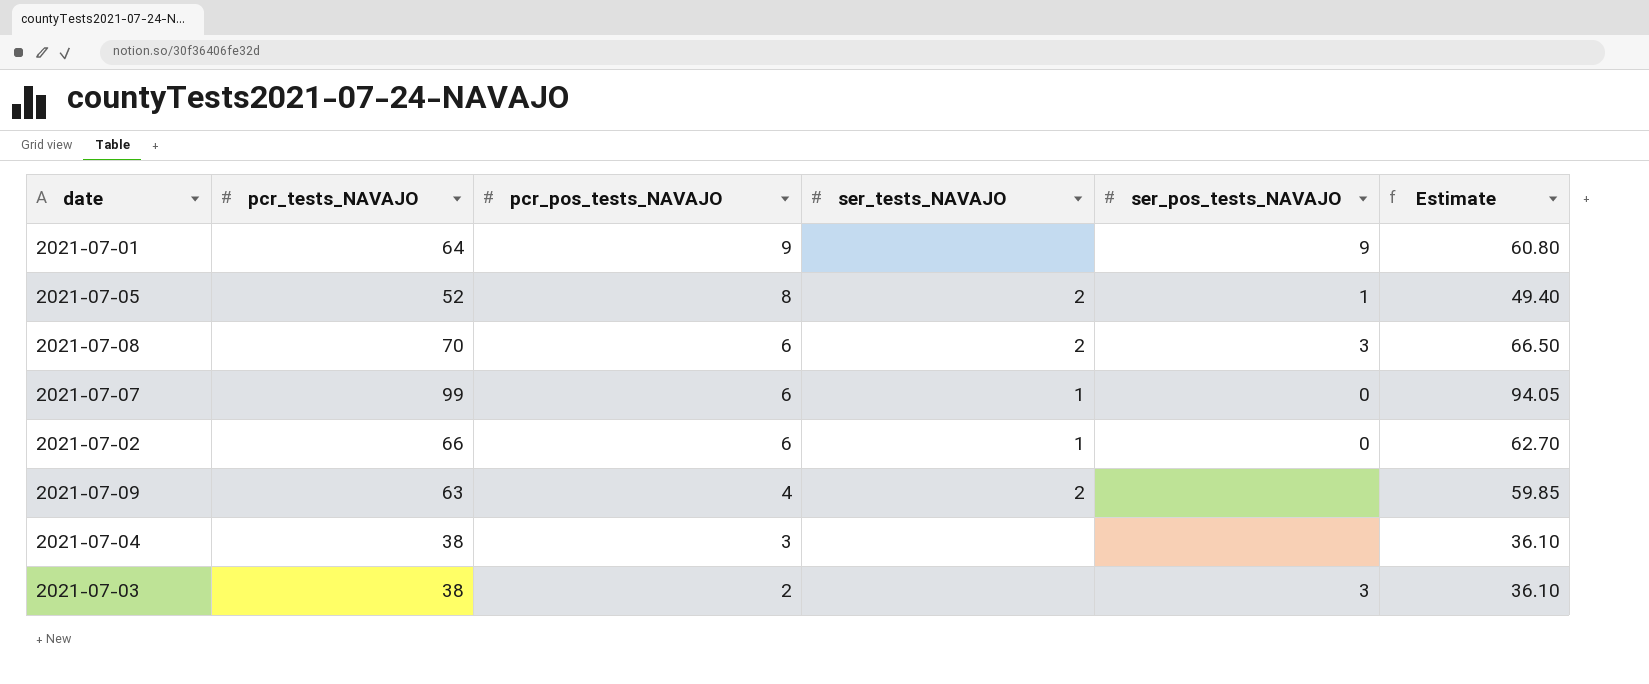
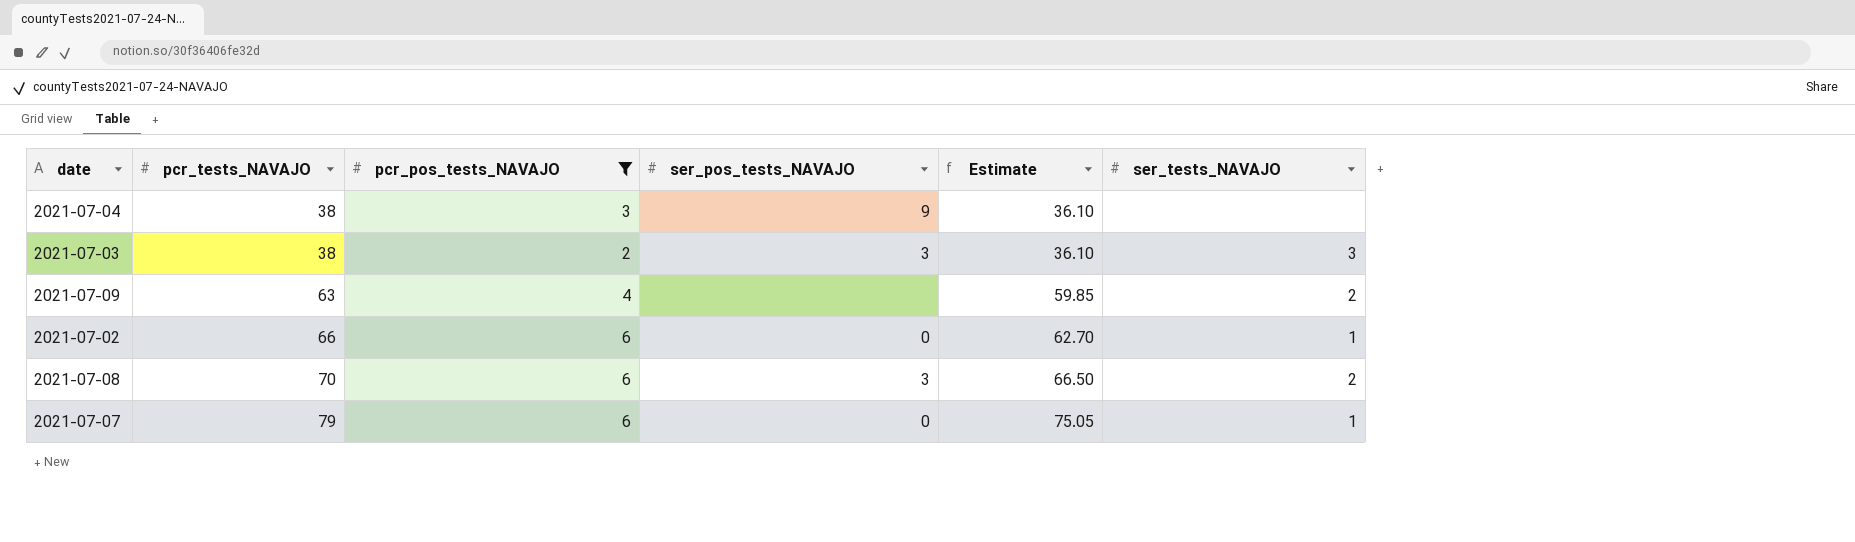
filter: none -> pcr_pos_tests_NAVAJO <= 6
row order: pcr_pos_tests_NAVAJO descending -> pcr_tests_NAVAJO ascending
column ser_tests_NAVAJO | position: 4 -> 6
2021-07-04 | ser_pos_tests_NAVAJO: none -> 9
2021-07-03 | ser_tests_NAVAJO: none -> 3
2021-07-07 | pcr_tests_NAVAJO: 99 -> 79
2021-07-07 | Estimate: 94.05 -> 75.05

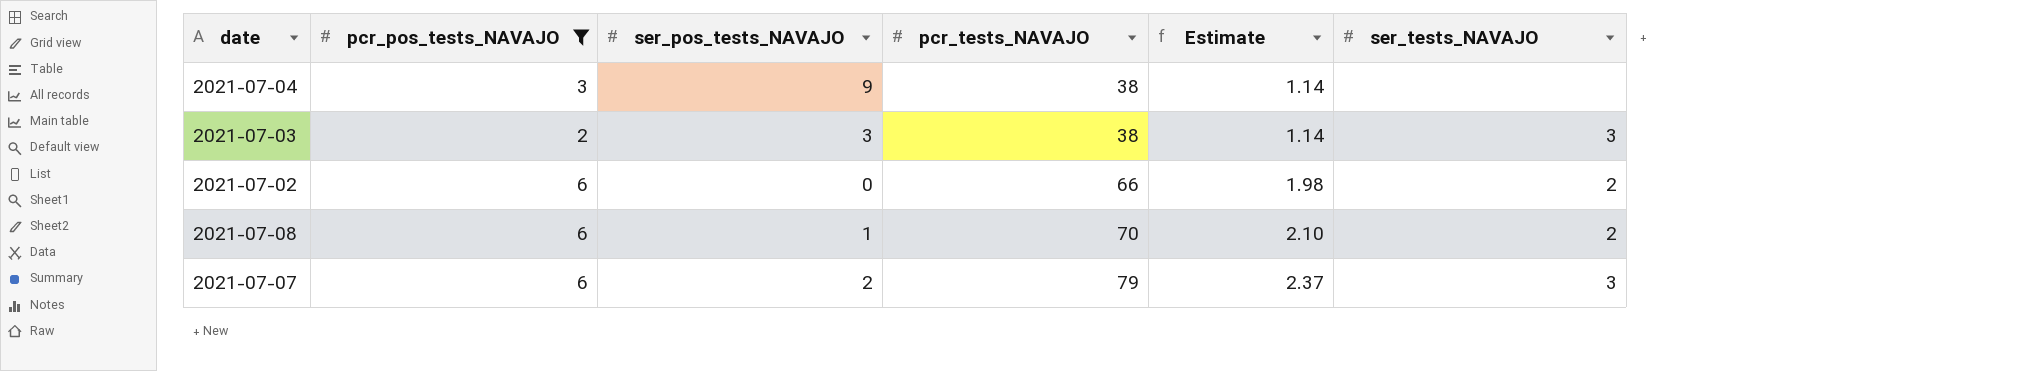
column pcr_tests_NAVAJO | position: 2 -> 4
column Estimate | formula: [pcr_tests_NAVAJO] * 0.95 -> [pcr_tests_NAVAJO] * 0.03
row 2021-07-09: 63 | 4 | none | 59.85 | 2 -> none
2021-07-02 | ser_tests_NAVAJO: 1 -> 2
2021-07-08 | ser_pos_tests_NAVAJO: 3 -> 1
2021-07-07 | ser_pos_tests_NAVAJO: 0 -> 2
2021-07-07 | ser_tests_NAVAJO: 1 -> 3

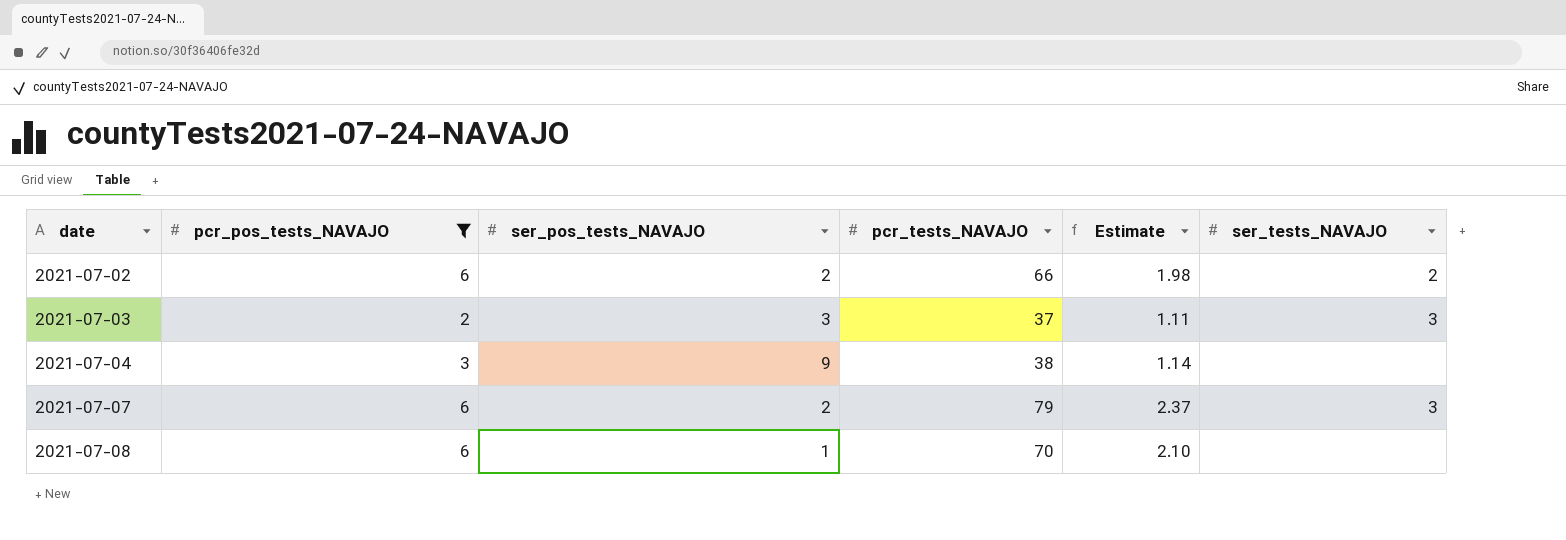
row order: pcr_tests_NAVAJO ascending -> date ascending
2021-07-02 | ser_pos_tests_NAVAJO: 0 -> 2
2021-07-03 | pcr_tests_NAVAJO: 38 -> 37
2021-07-03 | Estimate: 1.14 -> 1.11
2021-07-08 | ser_tests_NAVAJO: 2 -> none

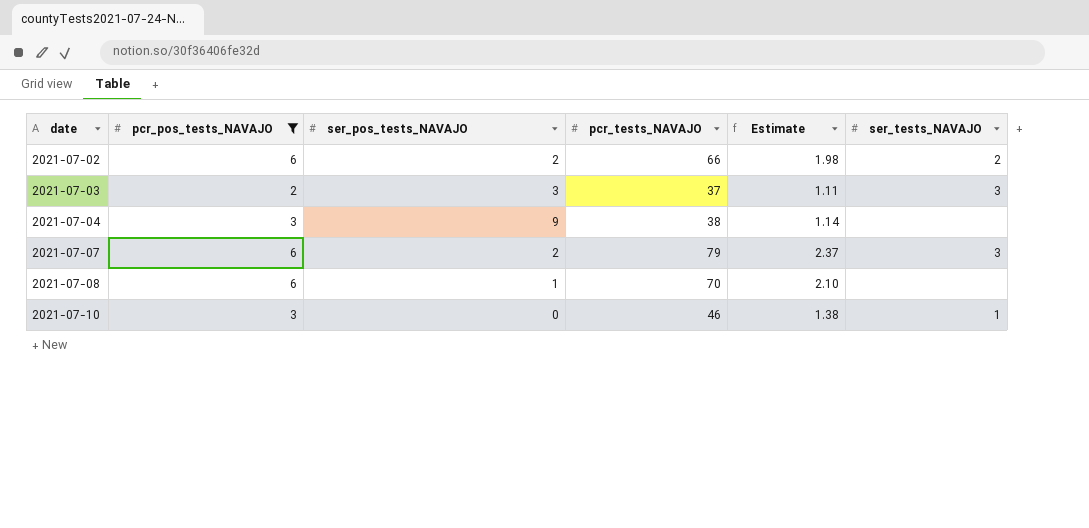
row 2021-07-10: none -> 3 | 0 | 46 | 1.38 | 1

